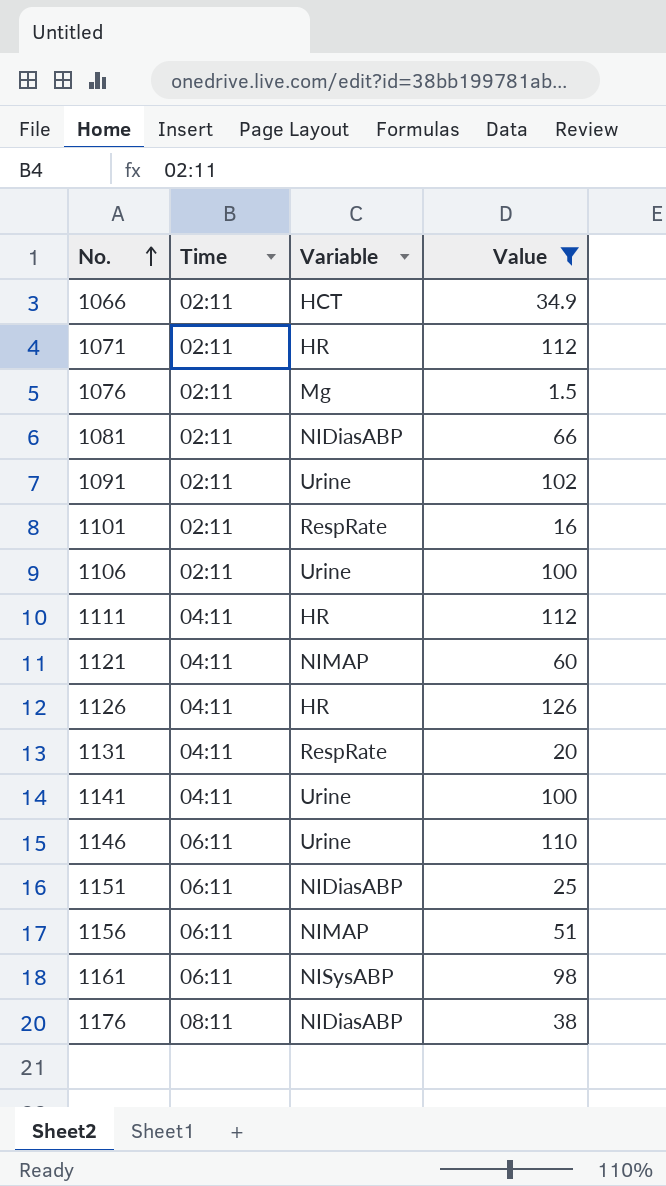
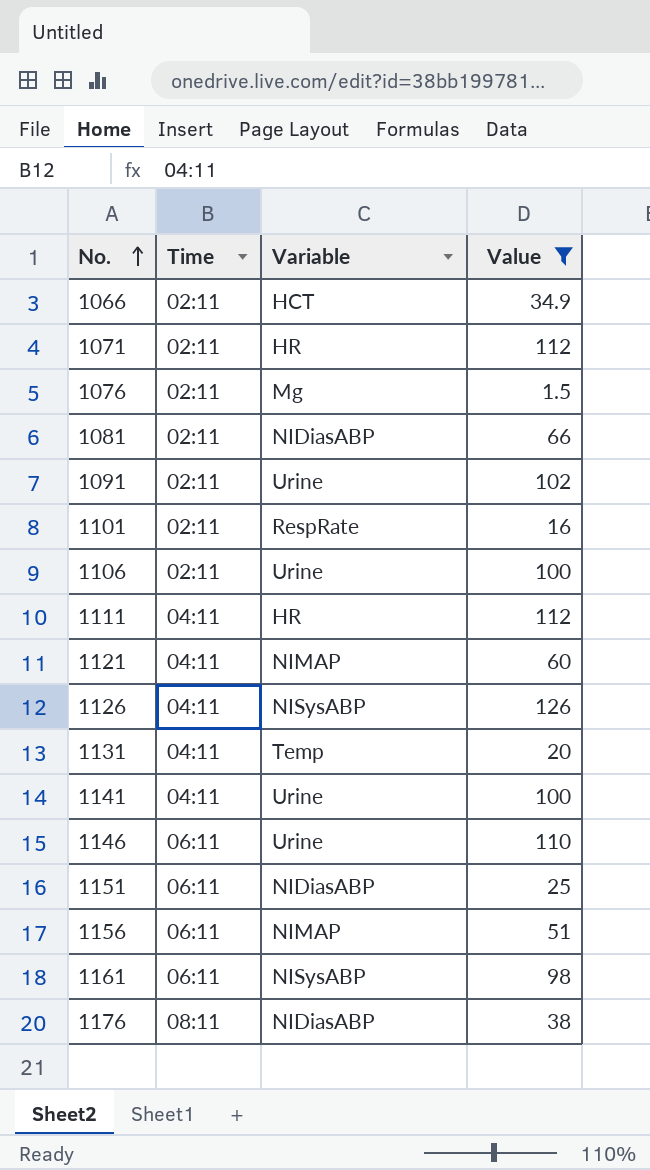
1126 | Variable: HR -> NISysABP
1131 | Variable: RespRate -> Temp

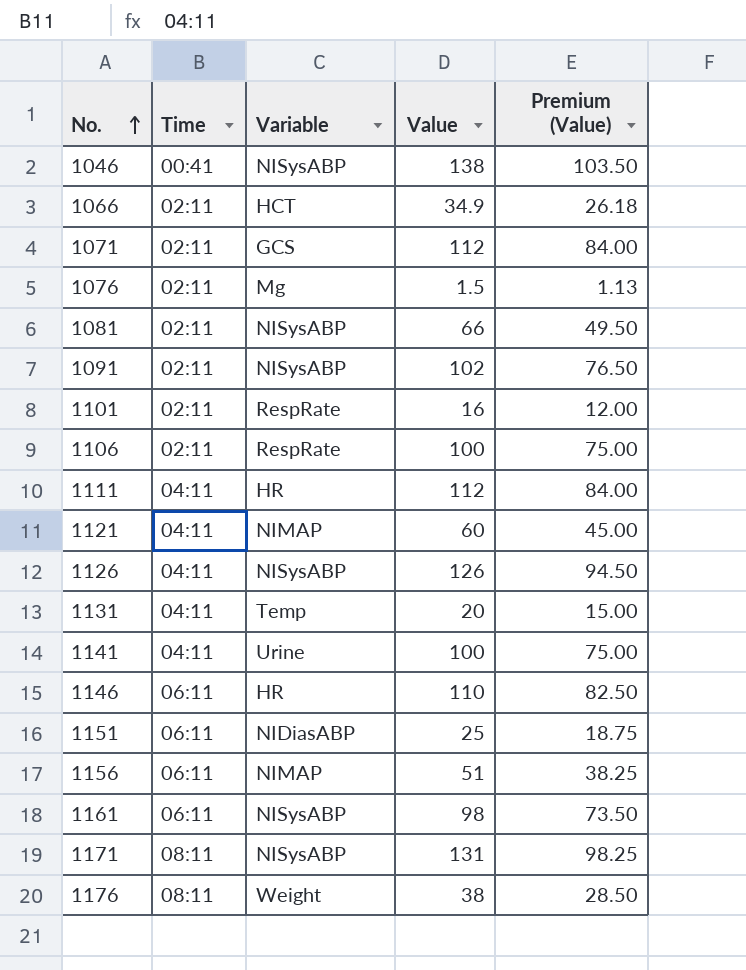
filter: Value <= 126 -> none
column Premium (Value) | formula: none -> [Value] * 0.75
1071 | Variable: HR -> GCS
1081 | Variable: NIDiasABP -> NISysABP
1091 | Variable: Urine -> NISysABP
1106 | Variable: Urine -> RespRate
1146 | Variable: Urine -> HR
1176 | Variable: NIDiasABP -> Weight

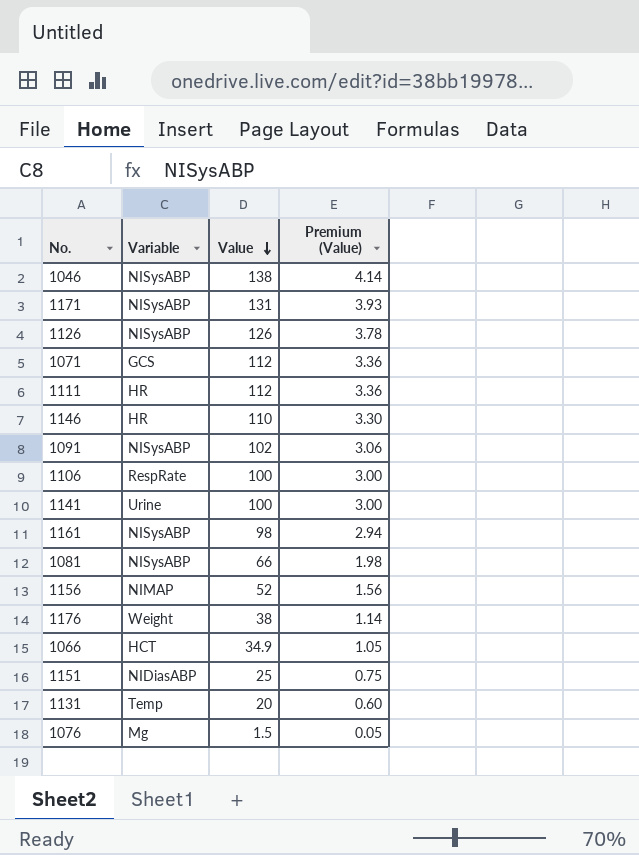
row order: No. ascending -> Value descending
column Time | position: 2 -> none
column Premium (Value) | formula: [Value] * 0.75 -> [Value] * 0.03
row 1101: 02:11 | RespRate | 16 | 12.00 -> none
row 1121: 04:11 | NIMAP | 60 | 45.00 -> none
1156 | Value: 51 -> 52

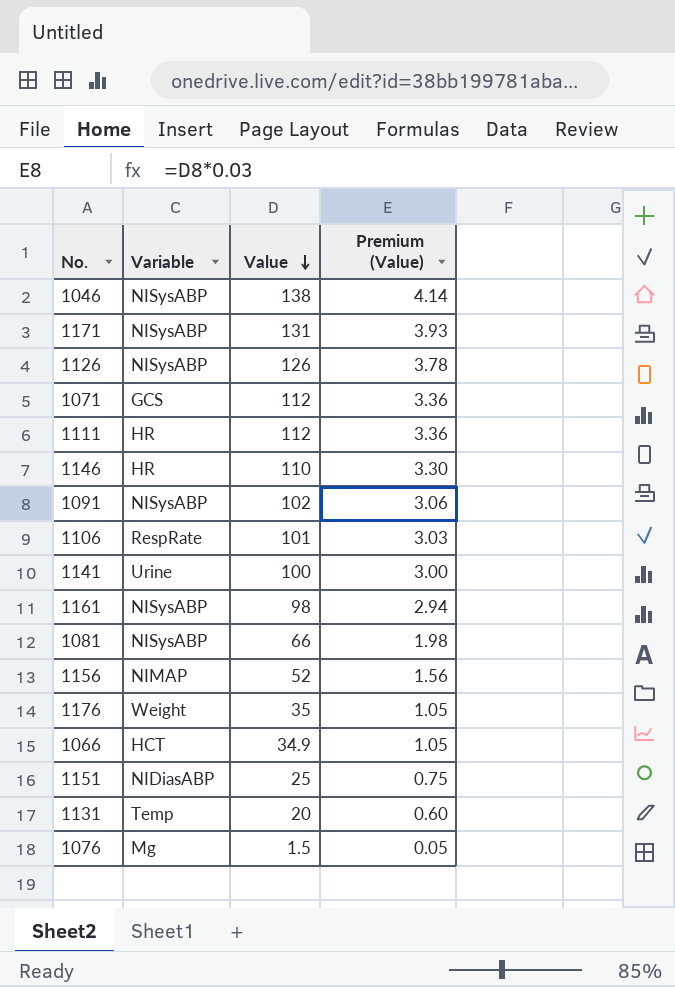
1106 | Value: 100 -> 101
1106 | Premium (Value): 3.00 -> 3.03
1176 | Value: 38 -> 35
1176 | Premium (Value): 1.14 -> 1.05

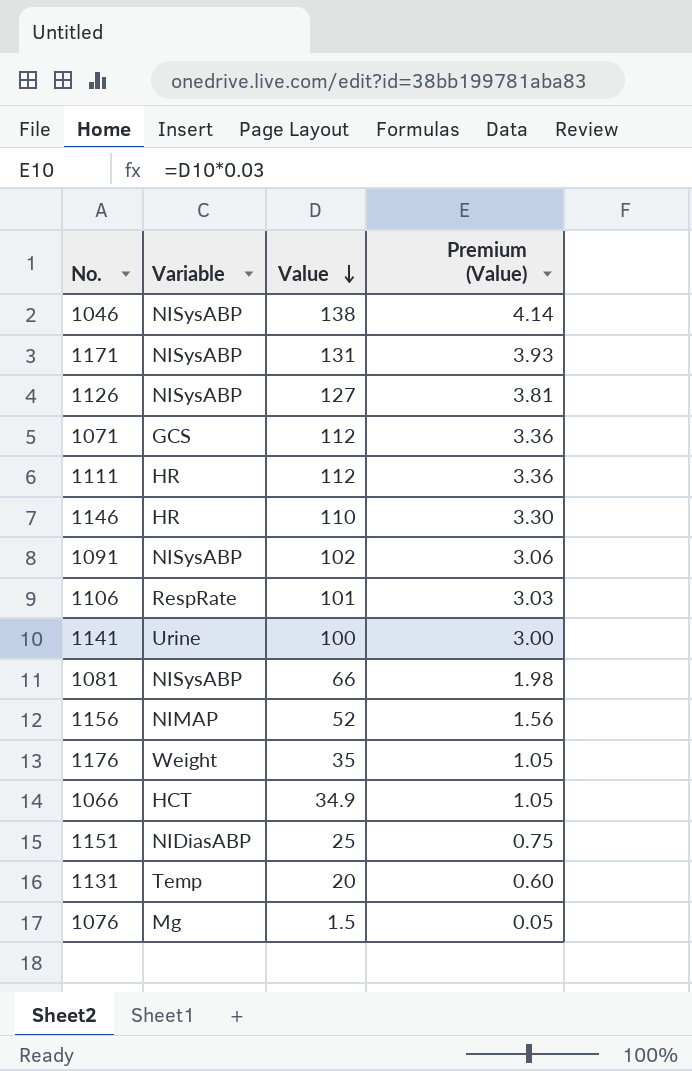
row 1161: NISysABP | 98 | 2.94 -> none
1126 | Value: 126 -> 127
1126 | Premium (Value): 3.78 -> 3.81

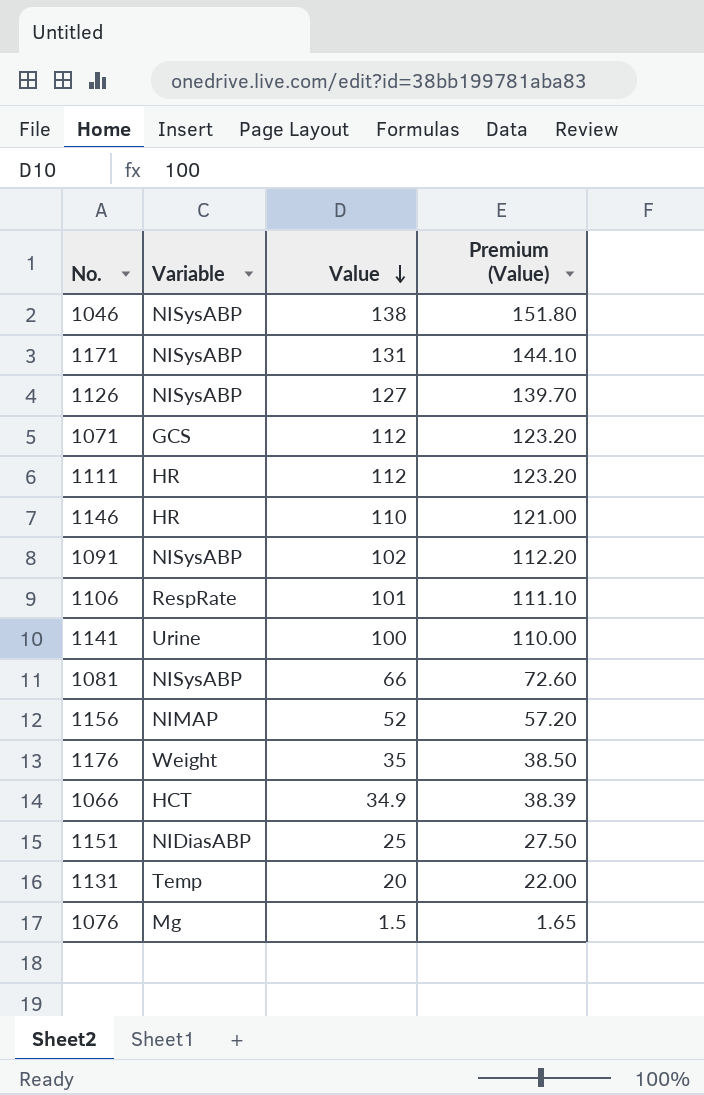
column Premium (Value) | formula: [Value] * 0.03 -> [Value] * 1.1

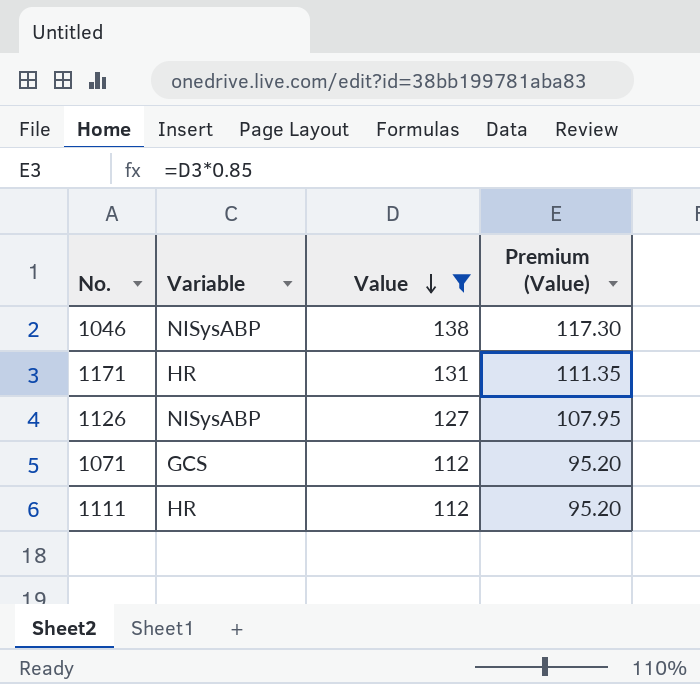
filter: none -> Value >= 112
column Premium (Value) | formula: [Value] * 1.1 -> [Value] * 0.85
1171 | Variable: NISysABP -> HR

